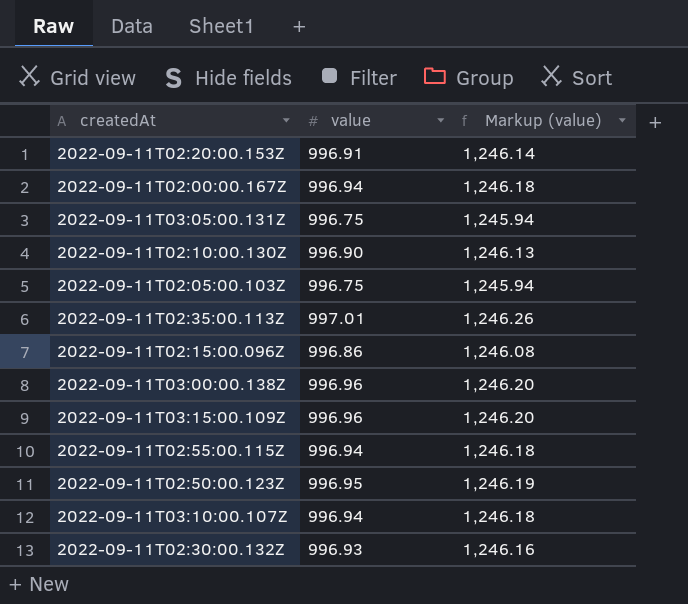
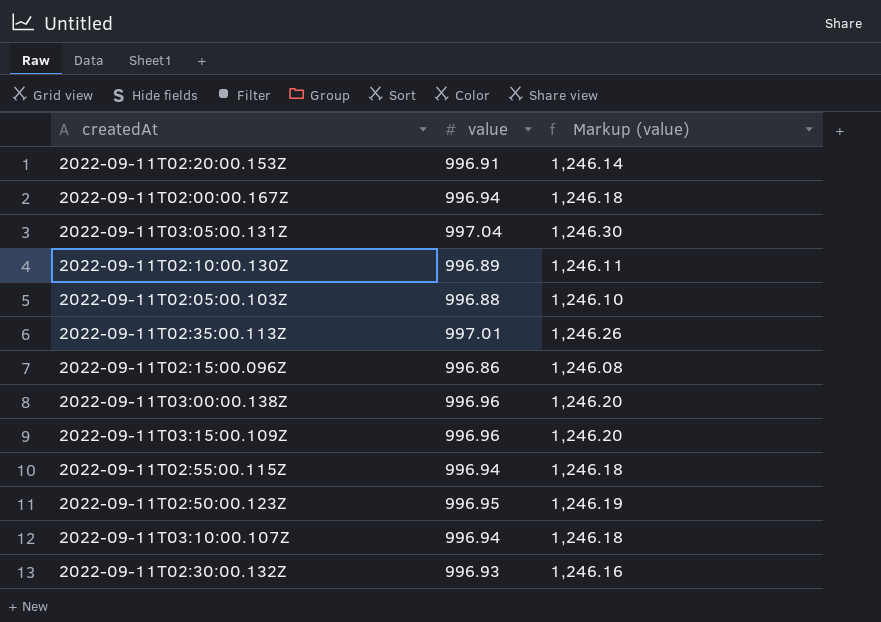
2022-09-11T03:05:00.131Z | value: 996.75 -> 997.04
2022-09-11T03:05:00.131Z | Markup (value): 1,245.94 -> 1,246.30
2022-09-11T02:10:00.130Z | value: 996.90 -> 996.89
2022-09-11T02:10:00.130Z | Markup (value): 1,246.13 -> 1,246.11
2022-09-11T02:05:00.103Z | value: 996.75 -> 996.88
2022-09-11T02:05:00.103Z | Markup (value): 1,245.94 -> 1,246.10

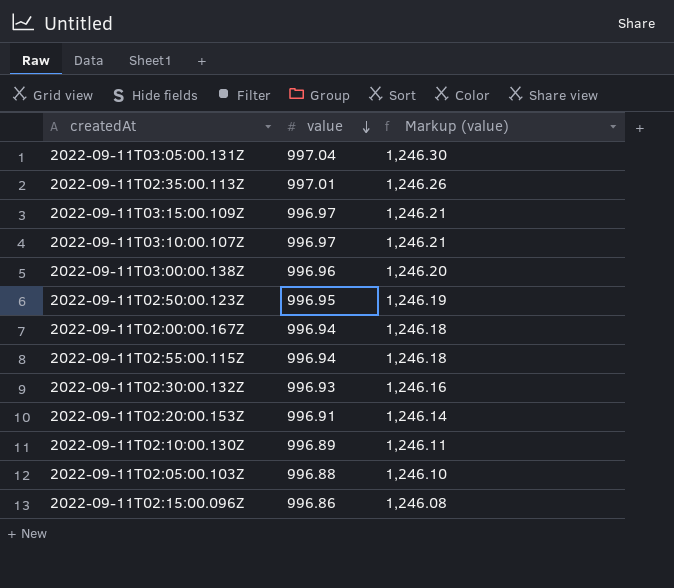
row order: none -> value descending
2022-09-11T03:15:00.109Z | value: 996.96 -> 996.97
2022-09-11T03:15:00.109Z | Markup (value): 1,246.20 -> 1,246.21
2022-09-11T03:10:00.107Z | value: 996.94 -> 996.97
2022-09-11T03:10:00.107Z | Markup (value): 1,246.18 -> 1,246.21

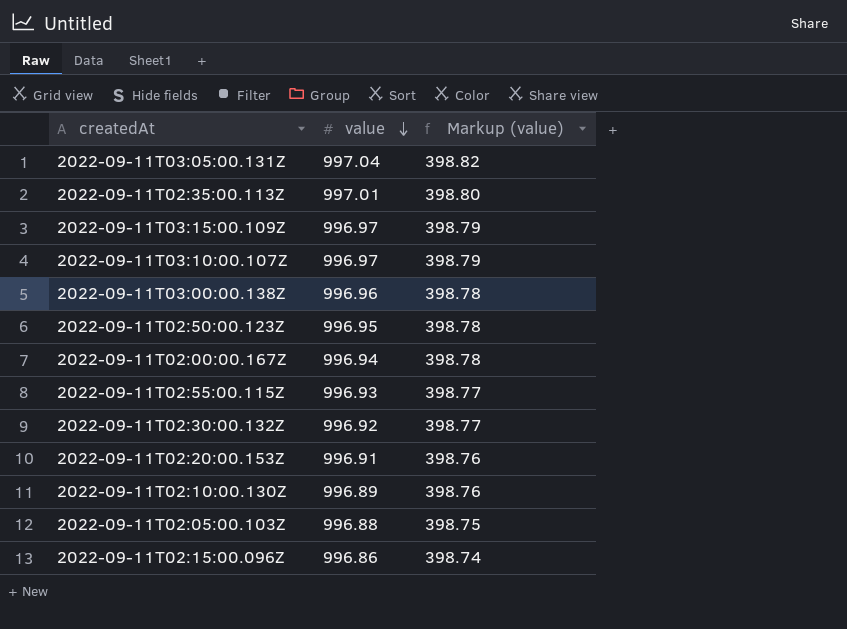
column Markup (value) | formula: [value] * 1.25 -> [value] * 0.4
2022-09-11T02:55:00.115Z | value: 996.94 -> 996.93
2022-09-11T02:30:00.132Z | value: 996.93 -> 996.92

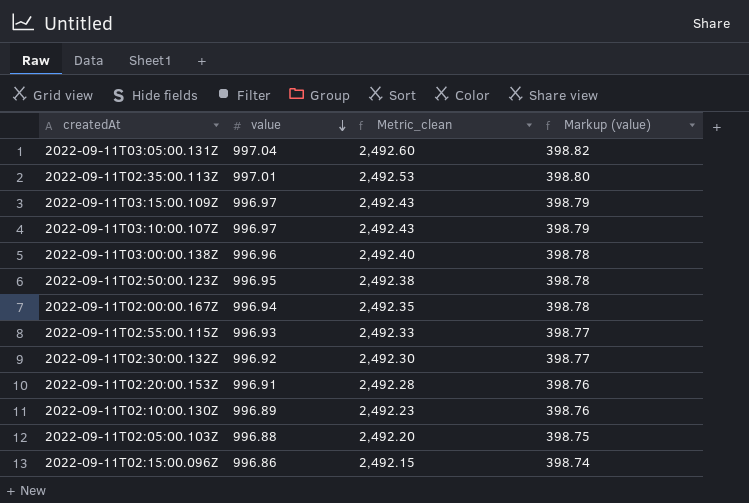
column Metric_clean | formula: none -> [value] * 2.5

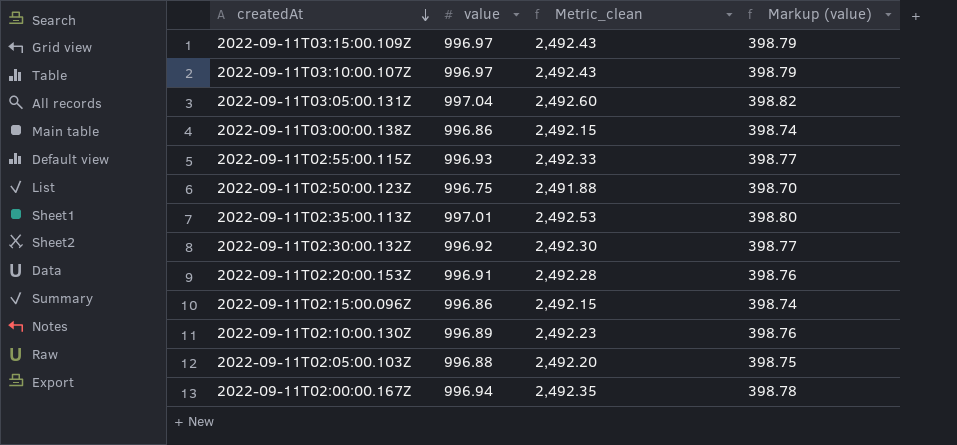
row order: value descending -> createdAt descending
2022-09-11T03:00:00.138Z | value: 996.96 -> 996.86
2022-09-11T03:00:00.138Z | Metric_clean: 2,492.40 -> 2,492.15
2022-09-11T03:00:00.138Z | Markup (value): 398.78 -> 398.74
2022-09-11T02:50:00.123Z | value: 996.95 -> 996.75
2022-09-11T02:50:00.123Z | Metric_clean: 2,492.38 -> 2,491.88
2022-09-11T02:50:00.123Z | Markup (value): 398.78 -> 398.70

